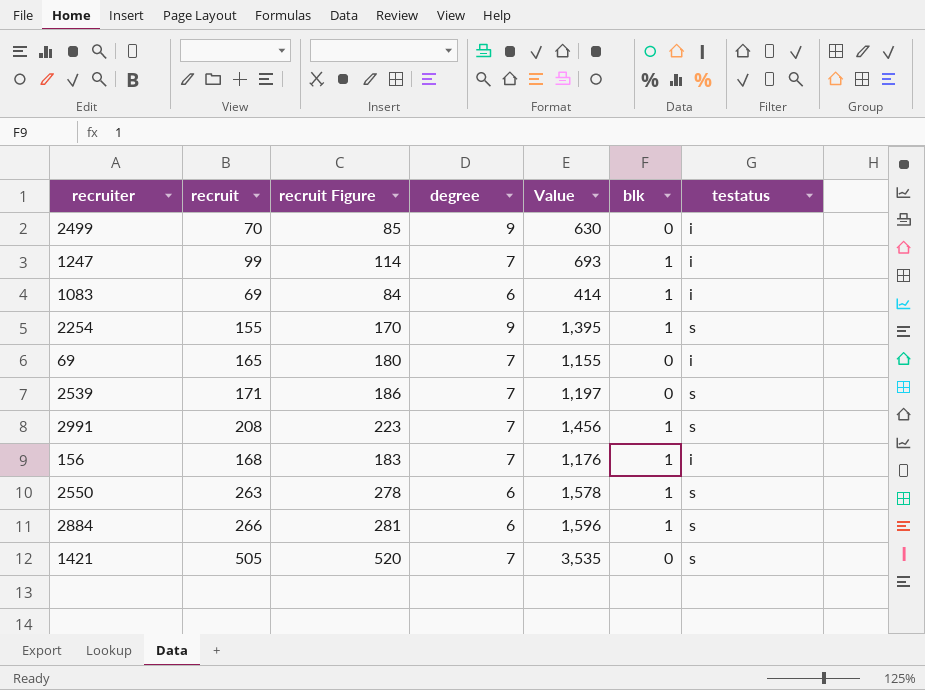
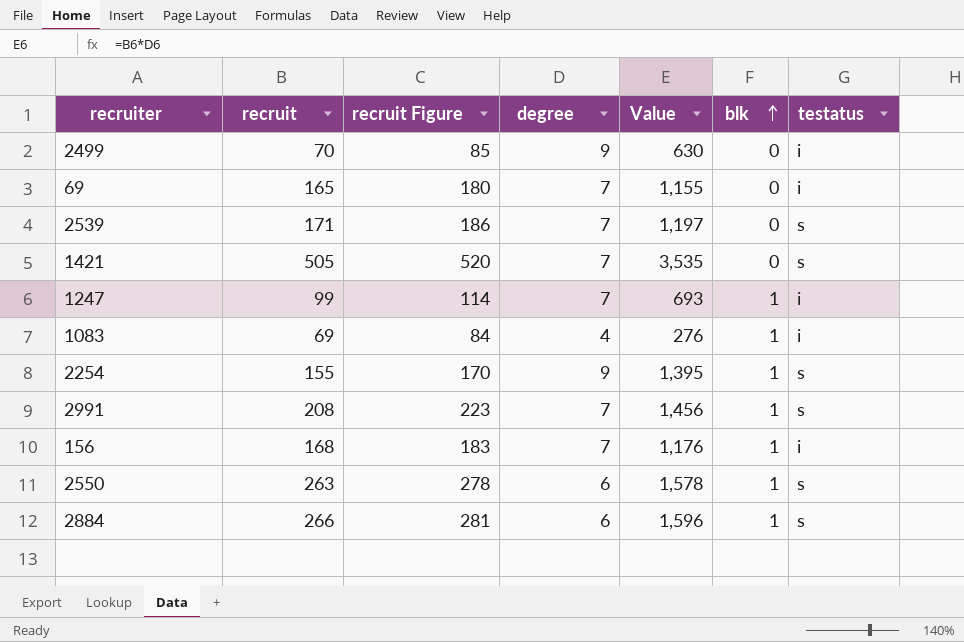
row order: none -> blk ascending
1083 | degree: 6 -> 4
1083 | Value: 414 -> 276

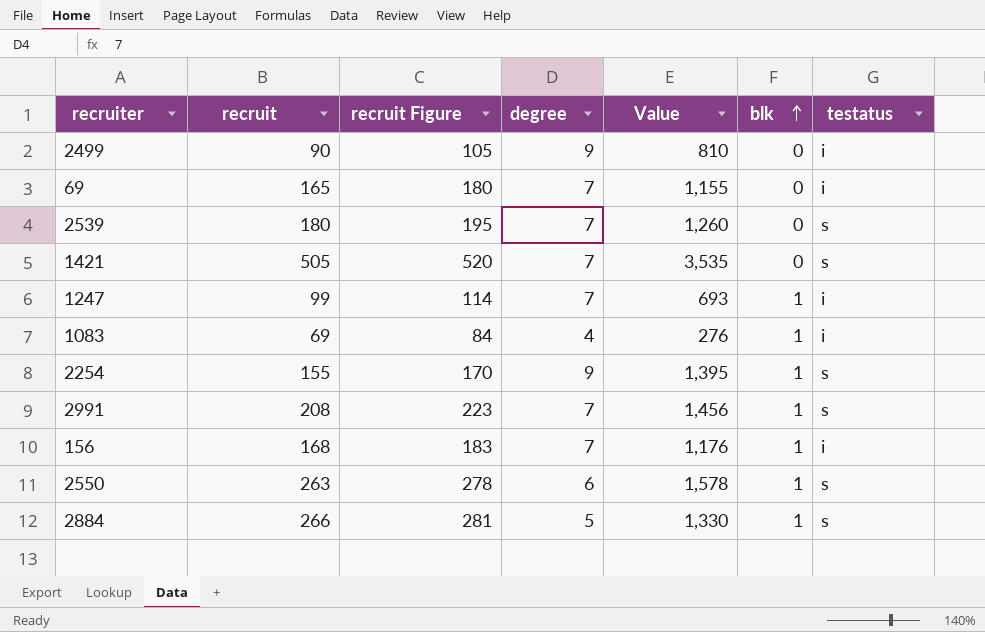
2499 | recruit: 70 -> 90
2499 | recruit Figure: 85 -> 105
2499 | Value: 630 -> 810
2539 | recruit: 171 -> 180
2539 | recruit Figure: 186 -> 195
2539 | Value: 1,197 -> 1,260
2884 | degree: 6 -> 5
2884 | Value: 1,596 -> 1,330

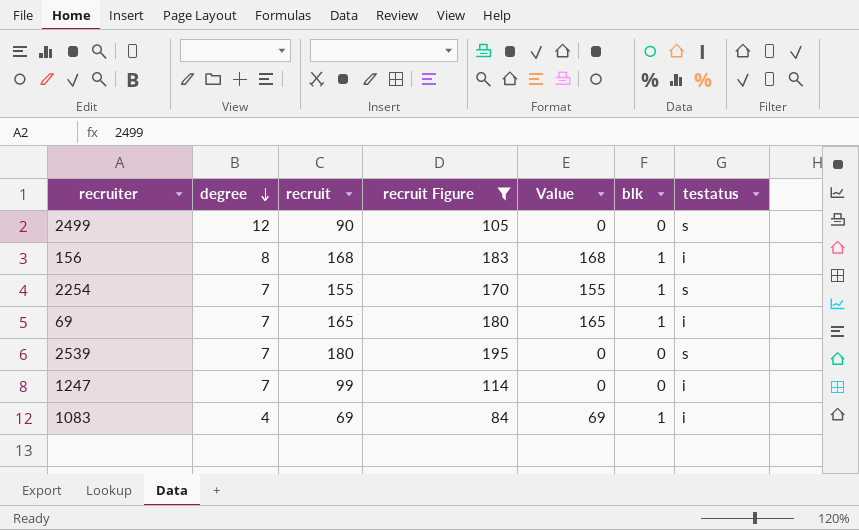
filter: none -> recruit Figure <= 195
row order: blk ascending -> degree descending
column degree | position: 4 -> 2
column Value | formula: [recruit] * [degree] -> [recruit] * [blk]
2499 | degree: 9 -> 12
2499 | testatus: i -> s
156 | degree: 7 -> 8
2254 | degree: 9 -> 7
69 | blk: 0 -> 1
1247 | blk: 1 -> 0

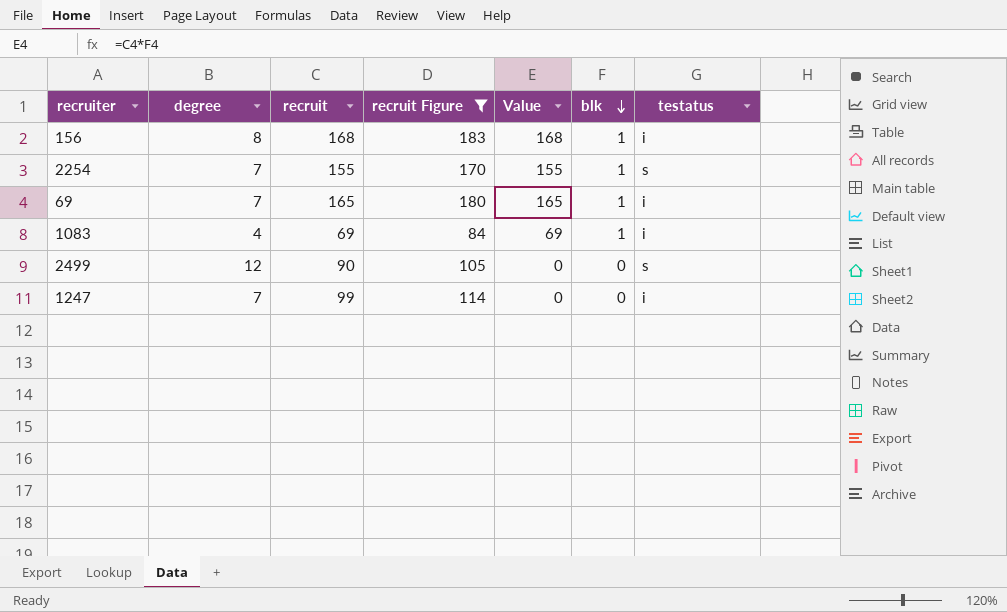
row order: degree descending -> blk descending
row 2539: 7 | 180 | 195 | 0 | 0 | s -> none

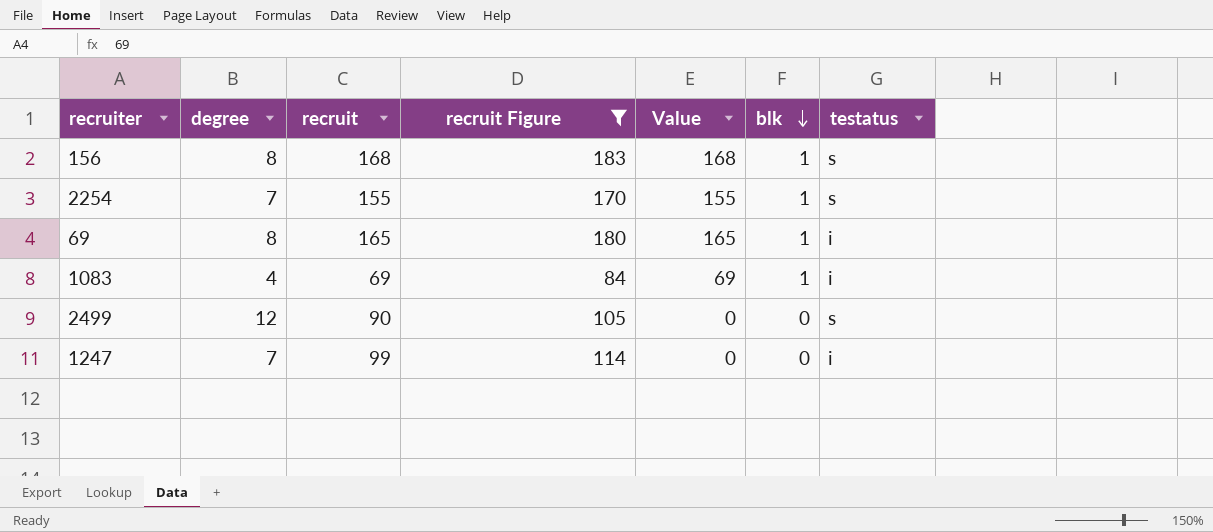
156 | testatus: i -> s
69 | degree: 7 -> 8

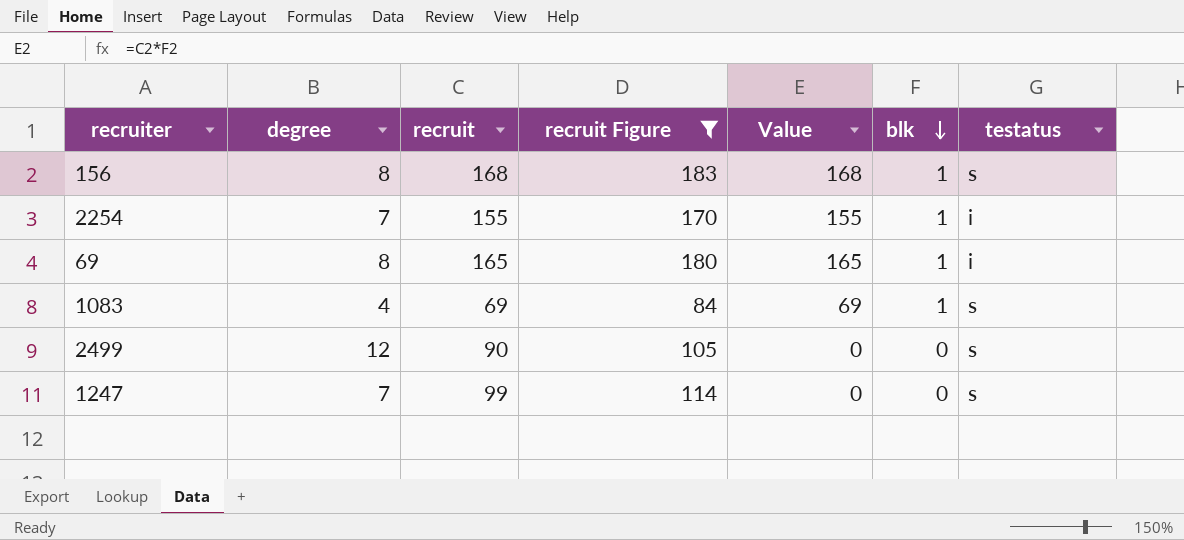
2254 | testatus: s -> i
1083 | testatus: i -> s
1247 | testatus: i -> s

